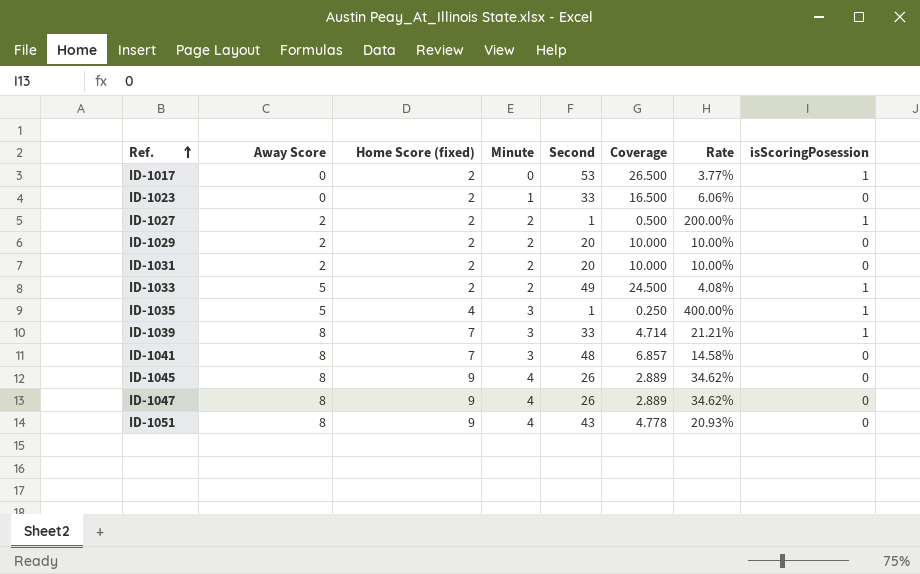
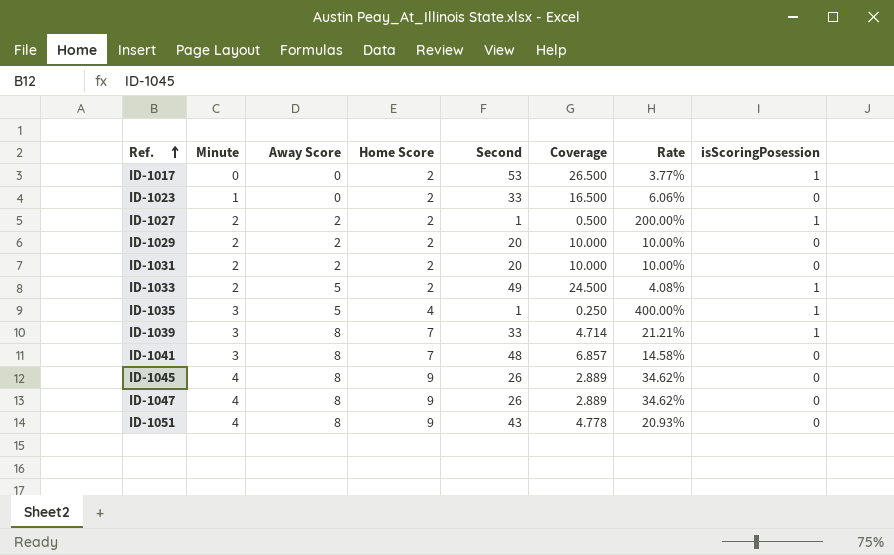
column Minute | position: 4 -> 2
column name: Home Score (fixed) -> Home Score

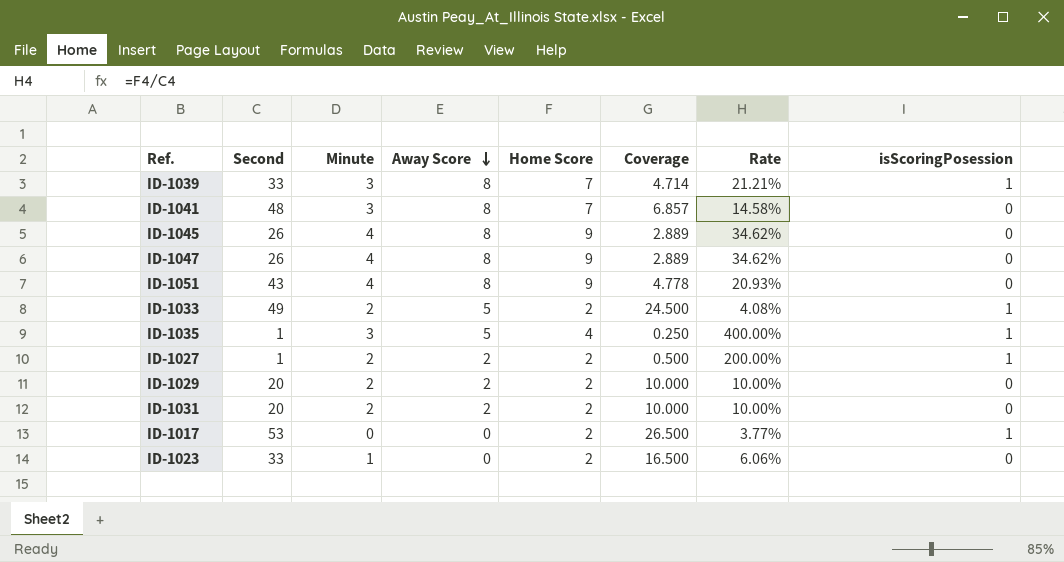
row order: Ref. ascending -> Away Score descending
column Second | position: 5 -> 2

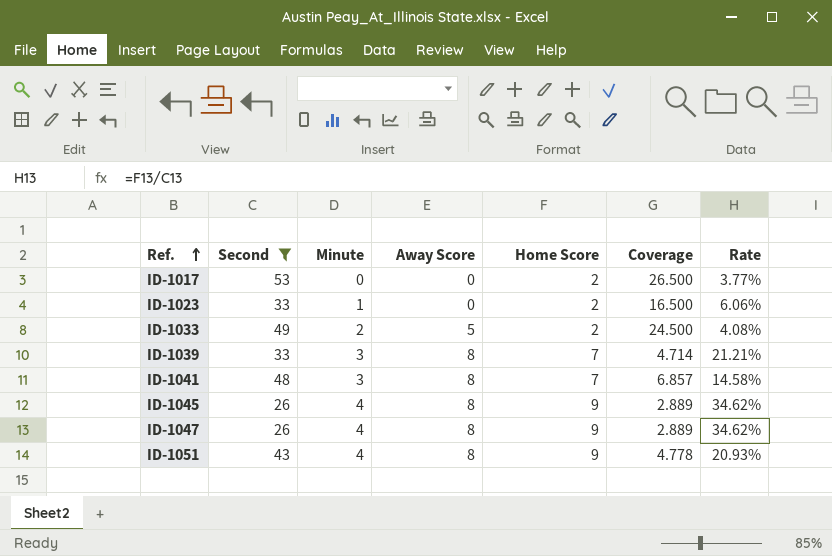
filter: none -> Second >= 26
row order: Away Score descending -> Ref. ascending
column isScoringPosession | position: 8 -> none

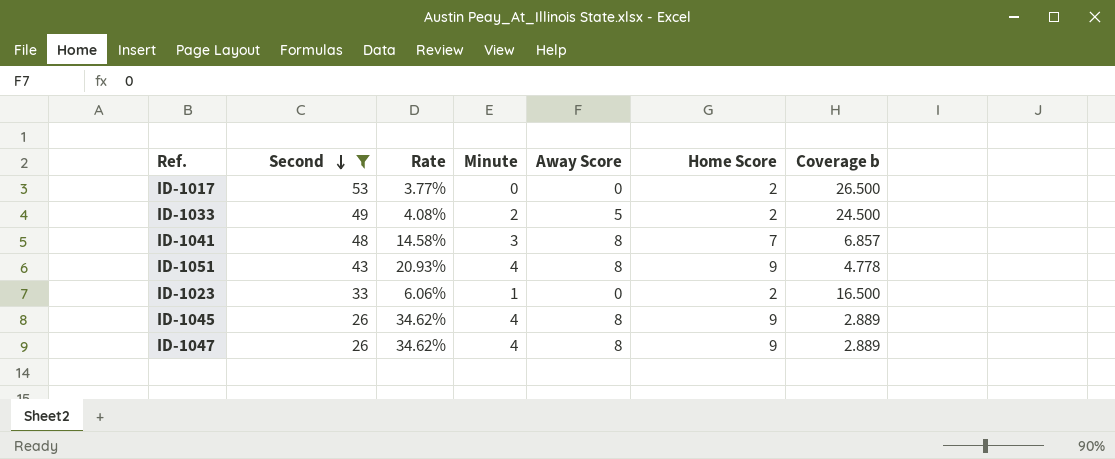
row order: Ref. ascending -> Second descending
column Rate | position: 7 -> 3
column name: Coverage -> Coverage b
row ID-1039: 33 | 3 | 8 | 7 | 4.714 | 21.21% -> none

